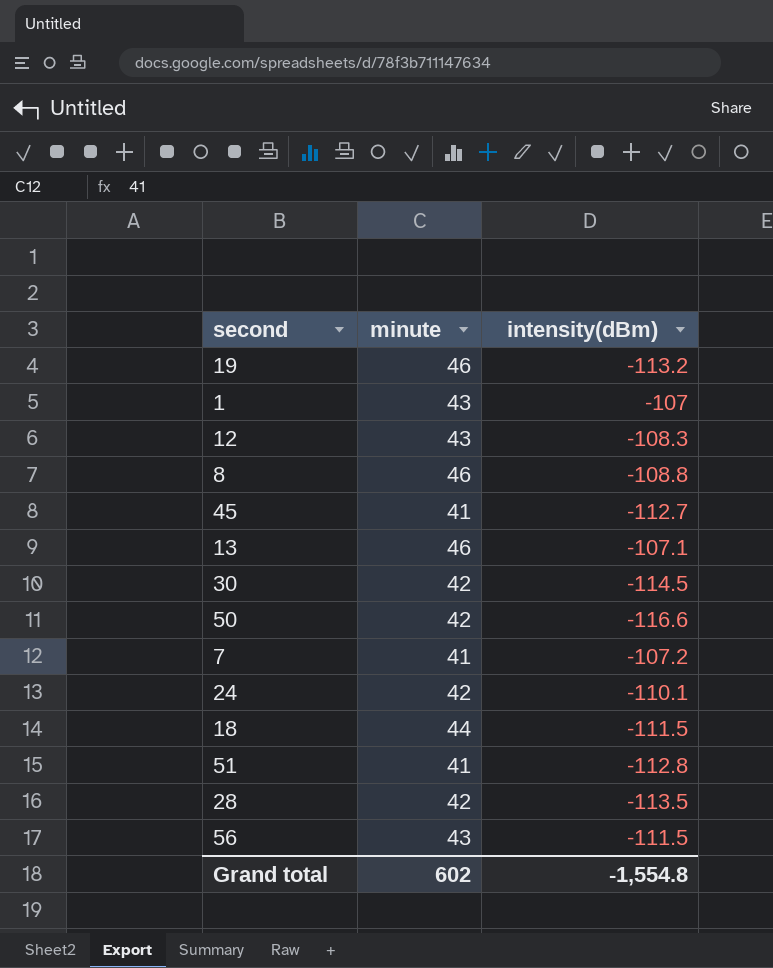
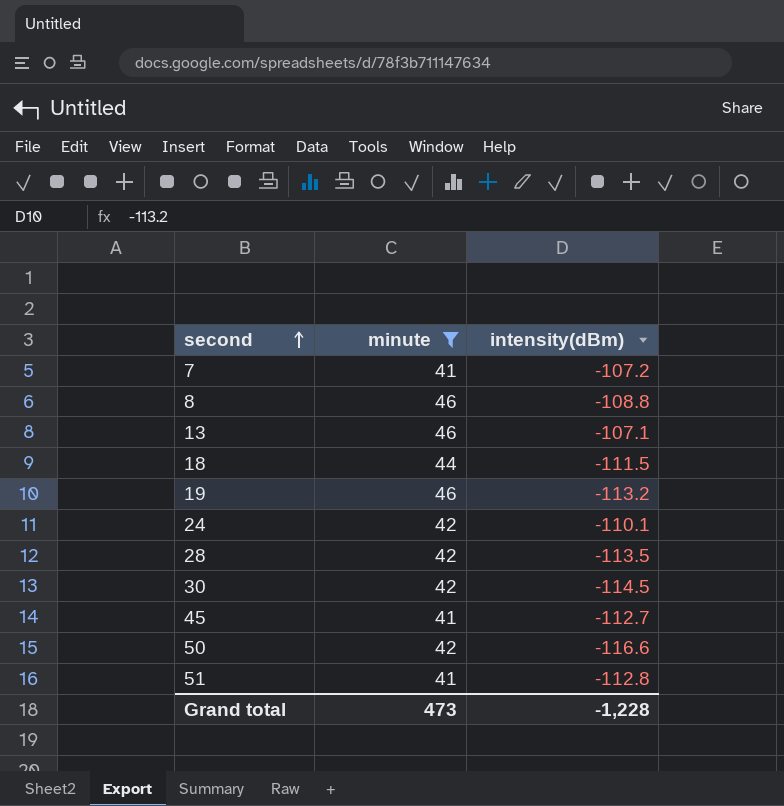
filter: none -> minute != 43
row order: none -> second ascending
Grand total | minute: 602 -> 473
Grand total | intensity(dBm): -1,554.8 -> -1,228

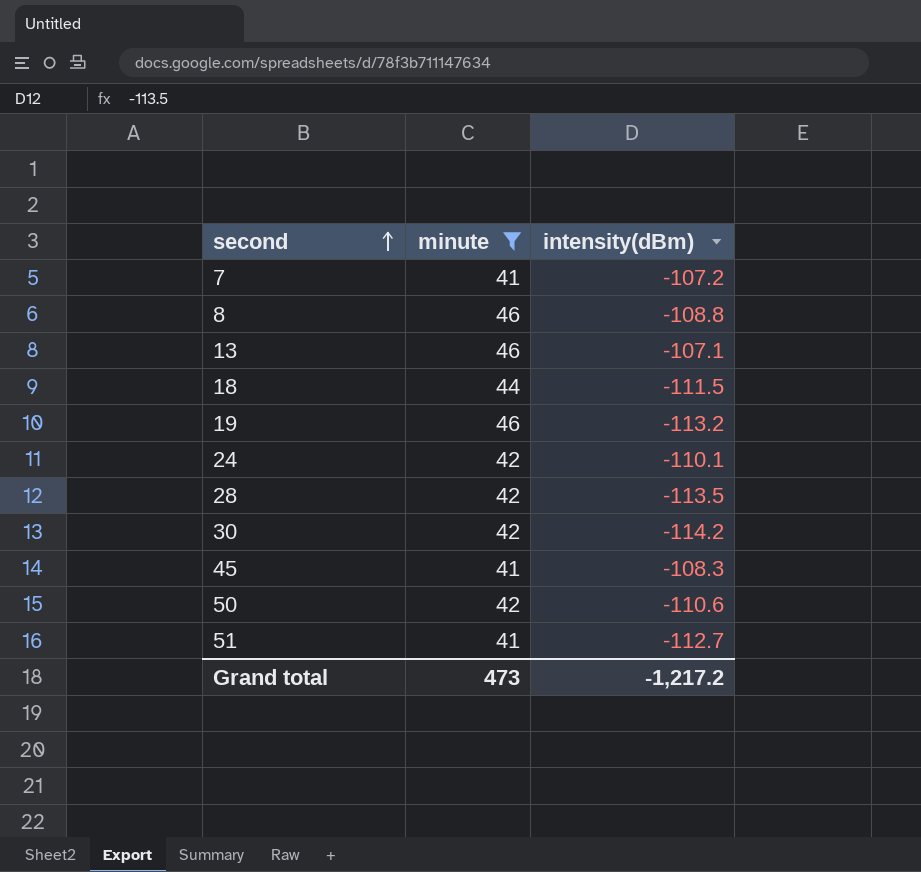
30 | intensity(dBm): -114.5 -> -114.2
45 | intensity(dBm): -112.7 -> -108.3
50 | intensity(dBm): -116.6 -> -110.6
51 | intensity(dBm): -112.8 -> -112.7
Grand total | intensity(dBm): -1,228 -> -1,217.2

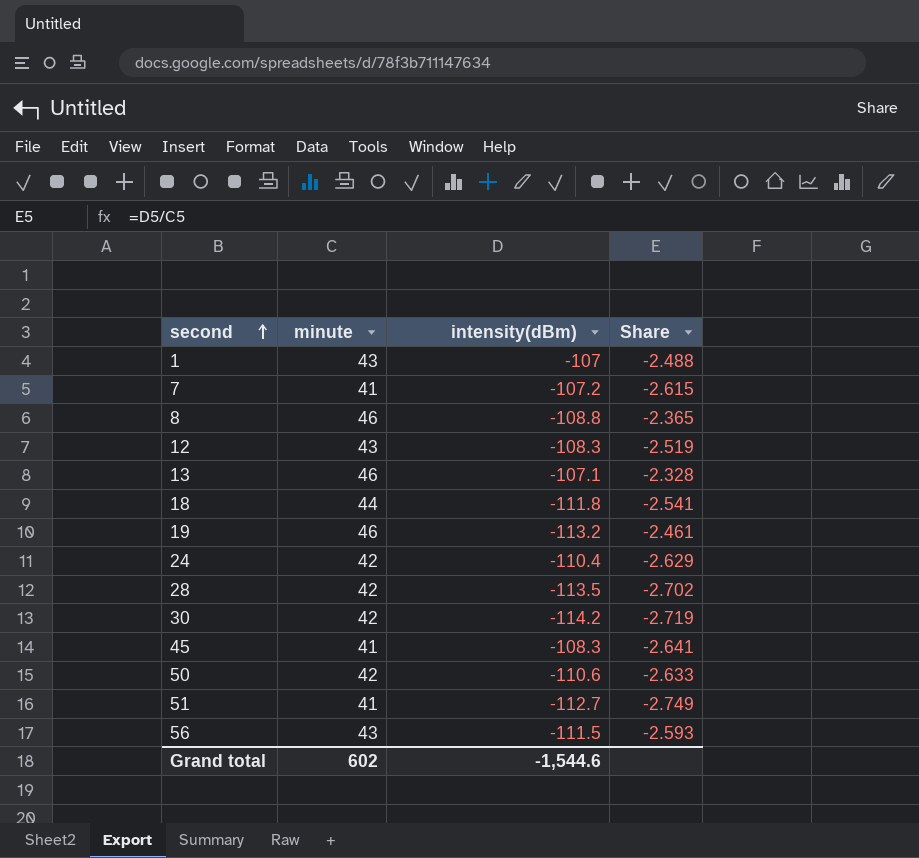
filter: minute != 43 -> none
column Share | formula: none -> [intensity(dBm)] / [minute]
18 | intensity(dBm): -111.5 -> -111.8
24 | intensity(dBm): -110.1 -> -110.4
Grand total | minute: 473 -> 602
Grand total | intensity(dBm): -1,217.2 -> -1,544.6

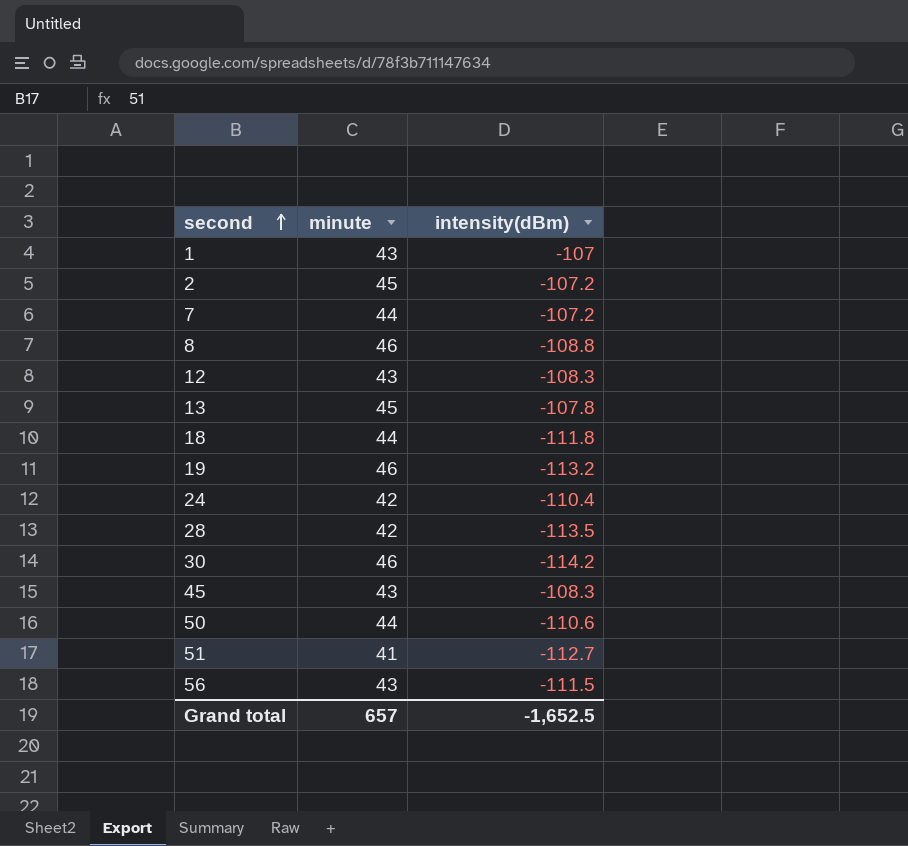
column Share | formula: [intensity(dBm)] / [minute] -> none
row 2: none -> 45 | -107.2
7 | minute: 41 -> 44
13 | minute: 46 -> 45
13 | intensity(dBm): -107.1 -> -107.8
30 | minute: 42 -> 46
45 | minute: 41 -> 43
50 | minute: 42 -> 44
Grand total | minute: 602 -> 657
Grand total | intensity(dBm): -1,544.6 -> -1,652.5

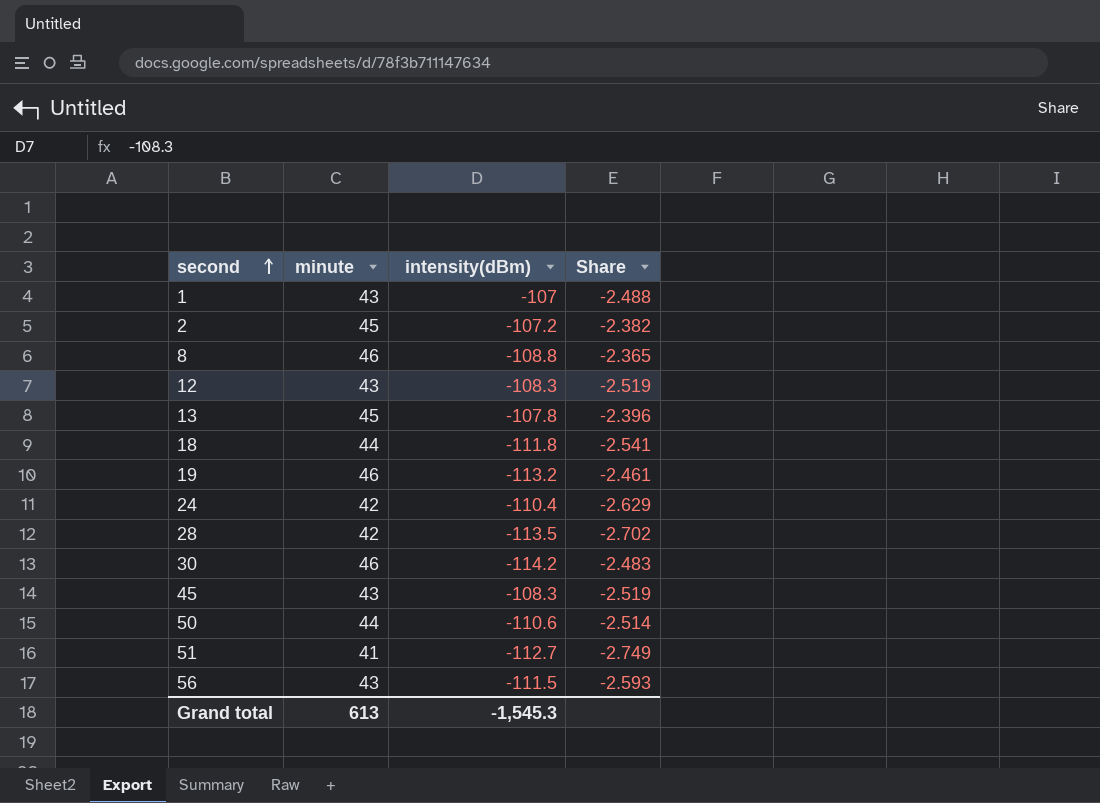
column Share | formula: none -> [intensity(dBm)] / [minute]
row 7: 44 | -107.2 -> none
Grand total | minute: 657 -> 613
Grand total | intensity(dBm): -1,652.5 -> -1,545.3

